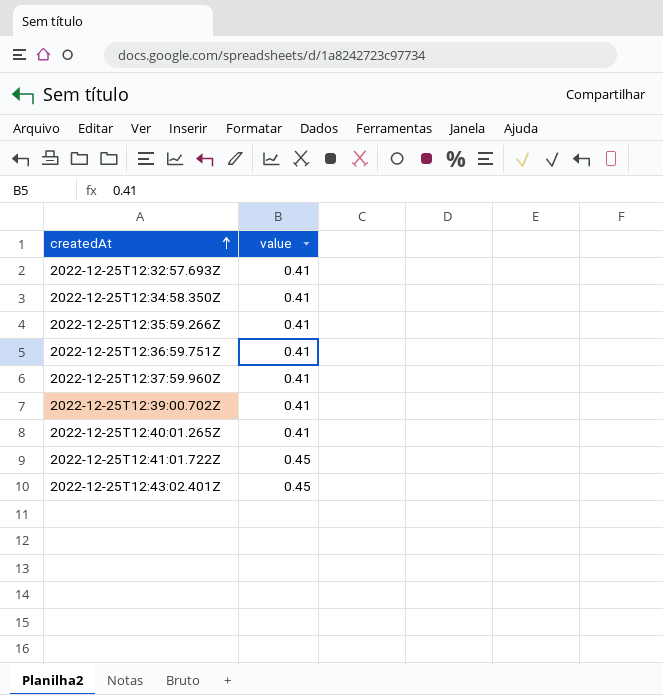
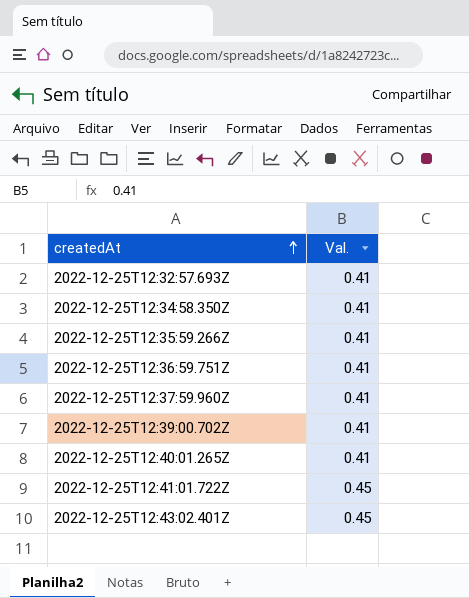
column name: value -> Val.

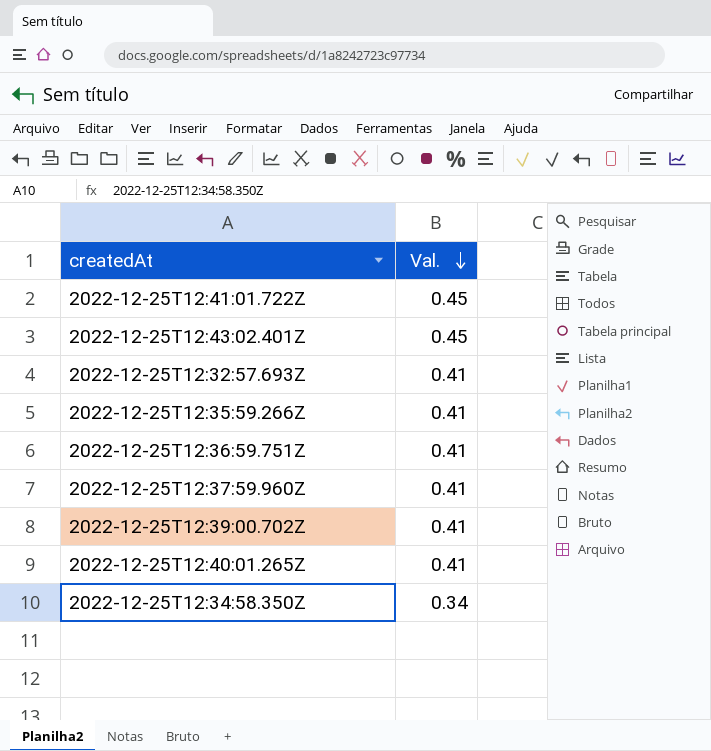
row order: createdAt ascending -> Val. descending
2022-12-25T12:34:58.350Z | Val.: 0.41 -> 0.34

